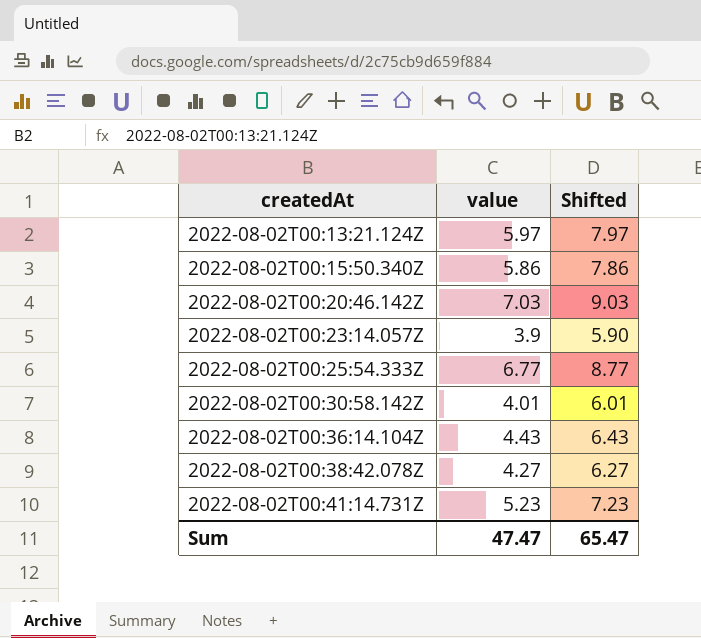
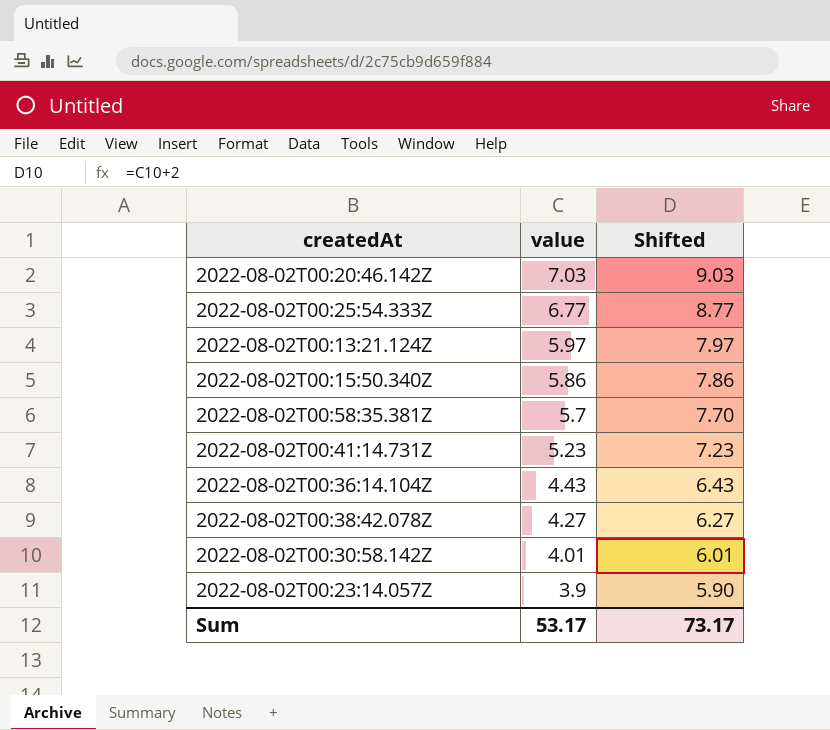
row order: createdAt ascending -> value descending
row 2022-08-02T00:58:35.381Z: none -> 5.7 | 7.70
Sum | value: 47.47 -> 53.17
Sum | Shifted: 65.47 -> 73.17

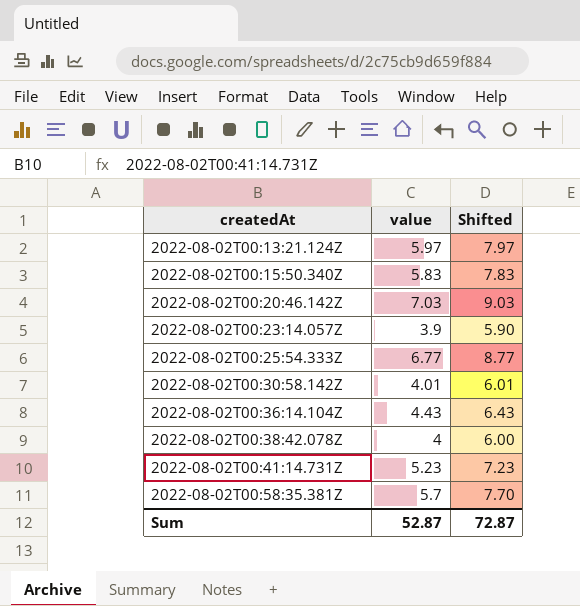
row order: value descending -> createdAt ascending
2022-08-02T00:15:50.340Z | value: 5.86 -> 5.83
2022-08-02T00:15:50.340Z | Shifted: 7.86 -> 7.83
2022-08-02T00:38:42.078Z | value: 4.27 -> 4
2022-08-02T00:38:42.078Z | Shifted: 6.27 -> 6.00
Sum | value: 53.17 -> 52.87
Sum | Shifted: 73.17 -> 72.87

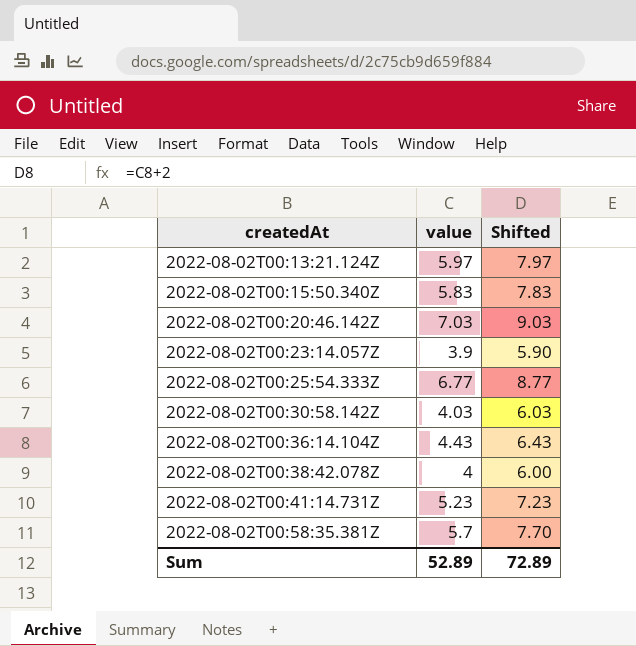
2022-08-02T00:30:58.142Z | value: 4.01 -> 4.03
2022-08-02T00:30:58.142Z | Shifted: 6.01 -> 6.03
Sum | value: 52.87 -> 52.89
Sum | Shifted: 72.87 -> 72.89

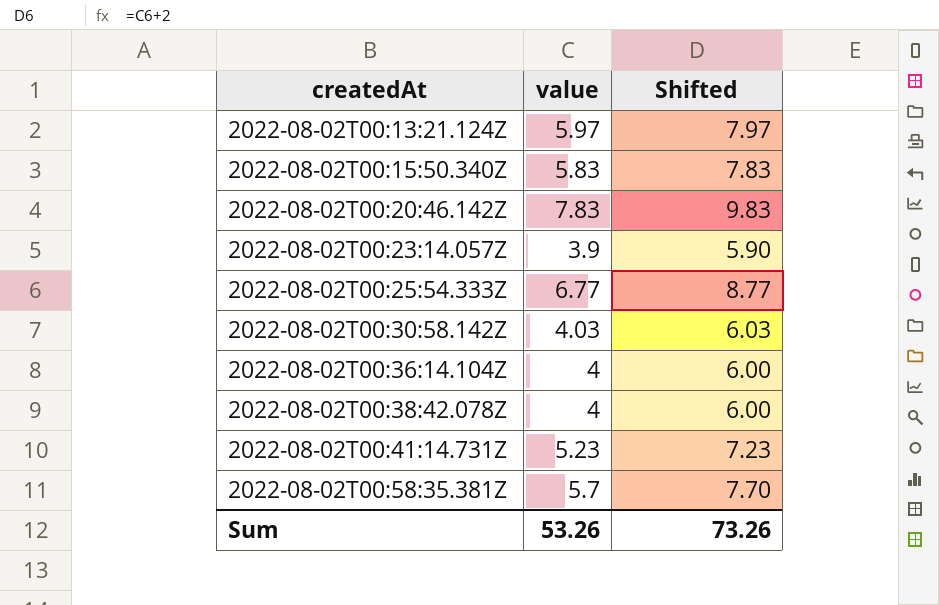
2022-08-02T00:20:46.142Z | value: 7.03 -> 7.83
2022-08-02T00:20:46.142Z | Shifted: 9.03 -> 9.83
2022-08-02T00:36:14.104Z | value: 4.43 -> 4
2022-08-02T00:36:14.104Z | Shifted: 6.43 -> 6.00
Sum | value: 52.89 -> 53.26
Sum | Shifted: 72.89 -> 73.26

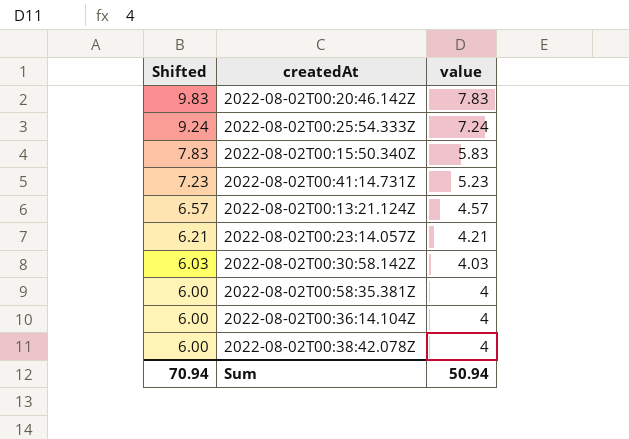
row order: createdAt ascending -> Shifted descending
column Shifted | position: 3 -> 1
2022-08-02T00:25:54.333Z | Shifted: 8.77 -> 9.24
2022-08-02T00:25:54.333Z | value: 6.77 -> 7.24
2022-08-02T00:13:21.124Z | Shifted: 7.97 -> 6.57
2022-08-02T00:13:21.124Z | value: 5.97 -> 4.57
2022-08-02T00:23:14.057Z | Shifted: 5.90 -> 6.21
2022-08-02T00:23:14.057Z | value: 3.9 -> 4.21
2022-08-02T00:58:35.381Z | Shifted: 7.70 -> 6.00
2022-08-02T00:58:35.381Z | value: 5.7 -> 4
Sum | Shifted: 73.26 -> 70.94
Sum | value: 53.26 -> 50.94

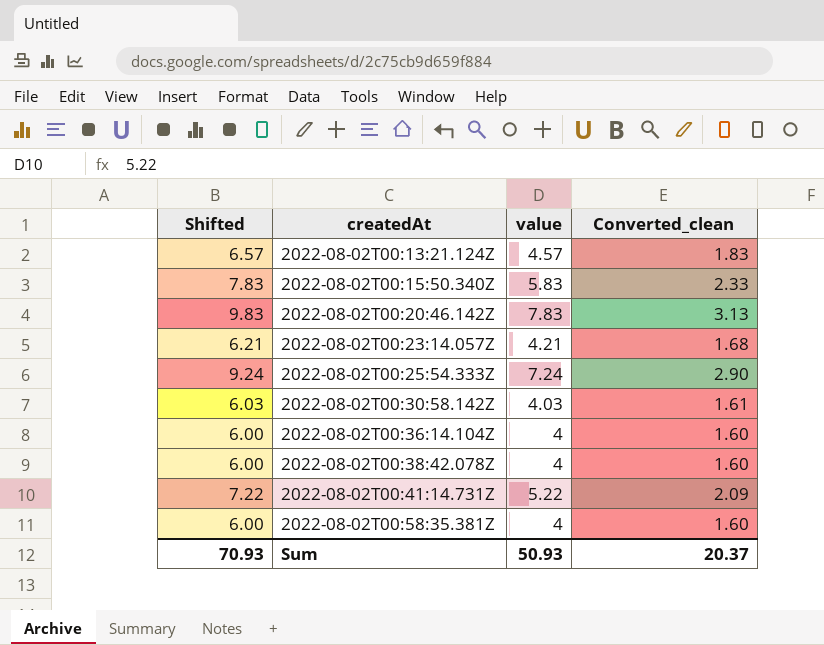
row order: Shifted descending -> createdAt ascending
column Converted_clean | formula: none -> [value] * 0.4
2022-08-02T00:41:14.731Z | Shifted: 7.23 -> 7.22
2022-08-02T00:41:14.731Z | value: 5.23 -> 5.22
Sum | Shifted: 70.94 -> 70.93
Sum | value: 50.94 -> 50.93

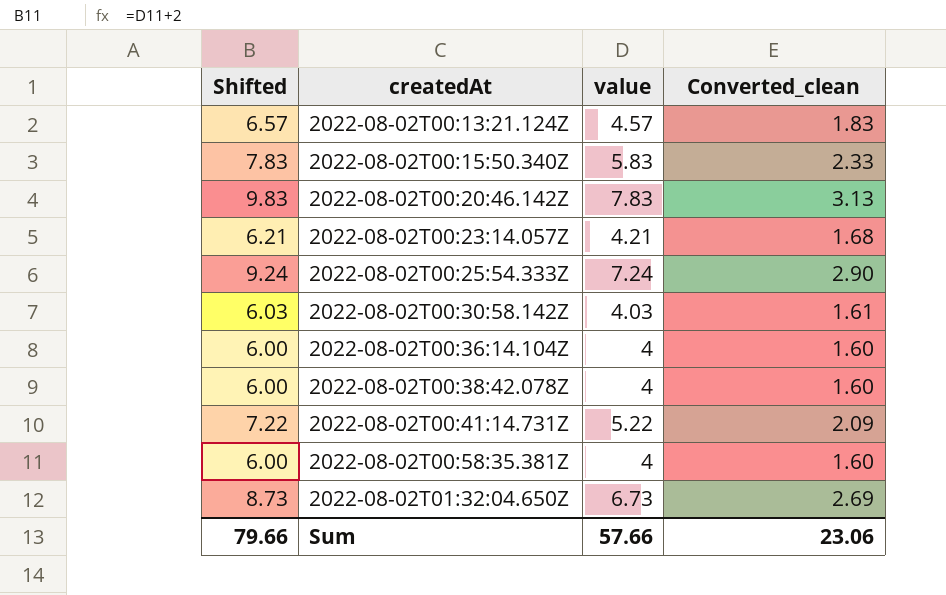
row 2022-08-02T01:32:04.650Z: none -> 8.73 | 6.73 | 2.69
Sum | Shifted: 70.93 -> 79.66
Sum | value: 50.93 -> 57.66
Sum | Converted_clean: 20.37 -> 23.06

